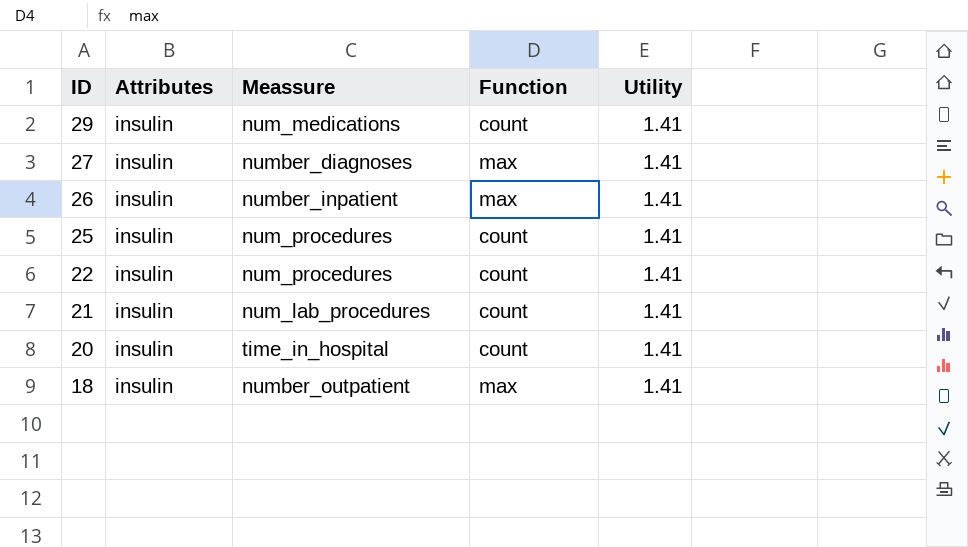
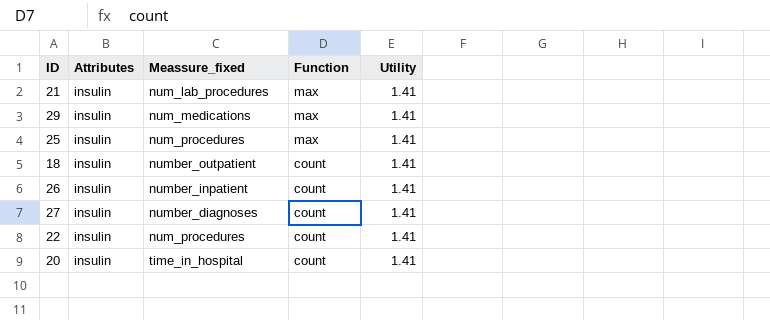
row order: ID descending -> Function descending
column name: Meassure -> Meassure_fixed
21 | Function: count -> max
29 | Function: count -> max
25 | Function: count -> max
18 | Function: max -> count
26 | Function: max -> count
27 | Function: max -> count

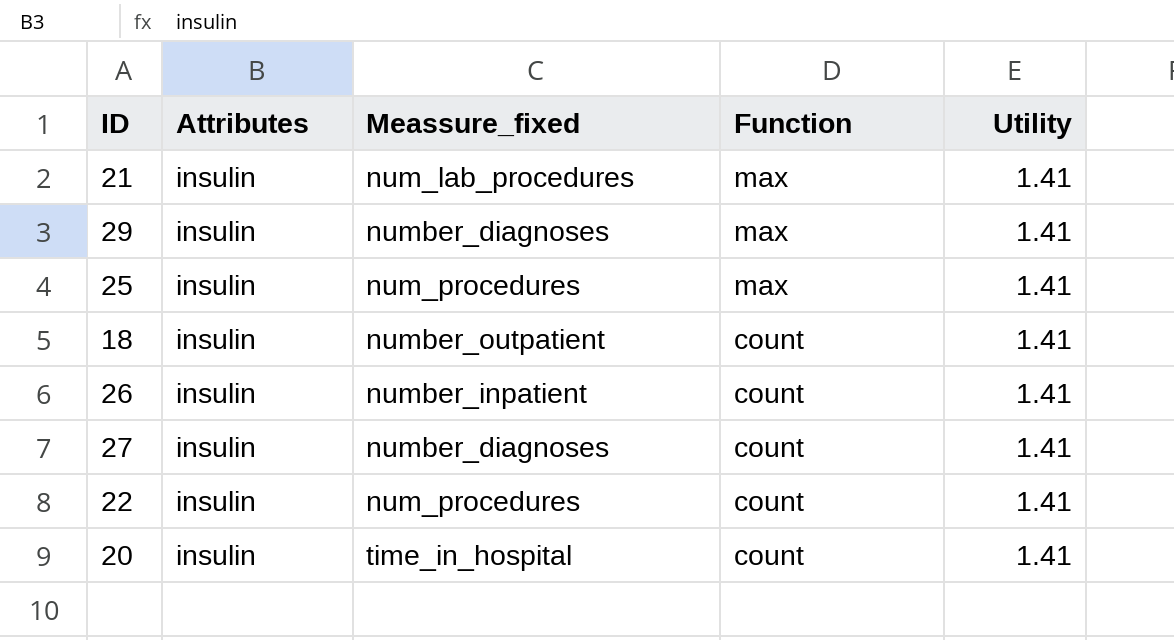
29 | Meassure_fixed: num_medications -> number_diagnoses

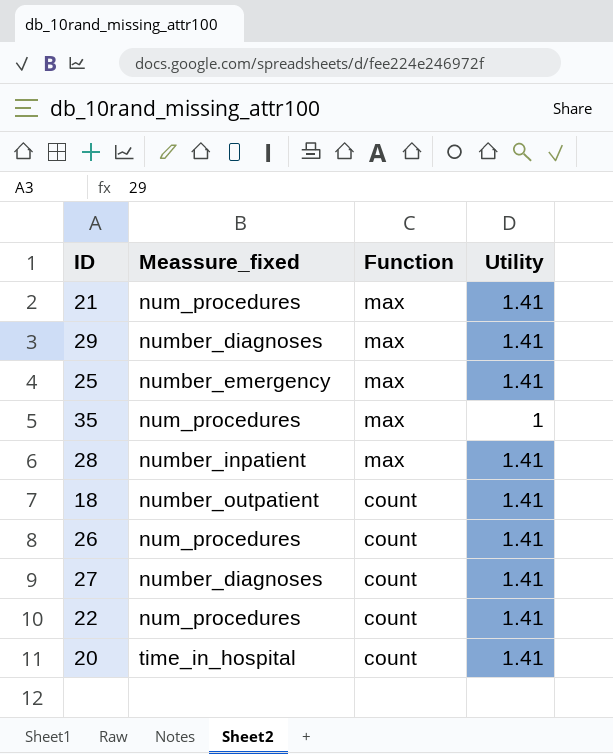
column Attributes | position: 2 -> none
21 | Meassure_fixed: num_lab_procedures -> num_procedures
25 | Meassure_fixed: num_procedures -> number_emergency
row 35: none -> num_procedures | max | 1
row 28: none -> number_inpatient | max | 1.41
26 | Meassure_fixed: number_inpatient -> num_procedures

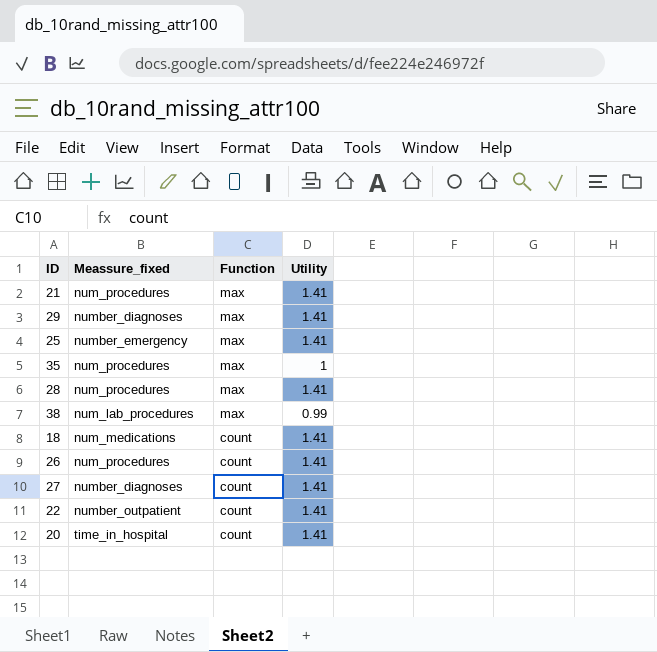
28 | Meassure_fixed: number_inpatient -> num_procedures
row 38: none -> num_lab_procedures | max | 0.99
18 | Meassure_fixed: number_outpatient -> num_medications
22 | Meassure_fixed: num_procedures -> number_outpatient

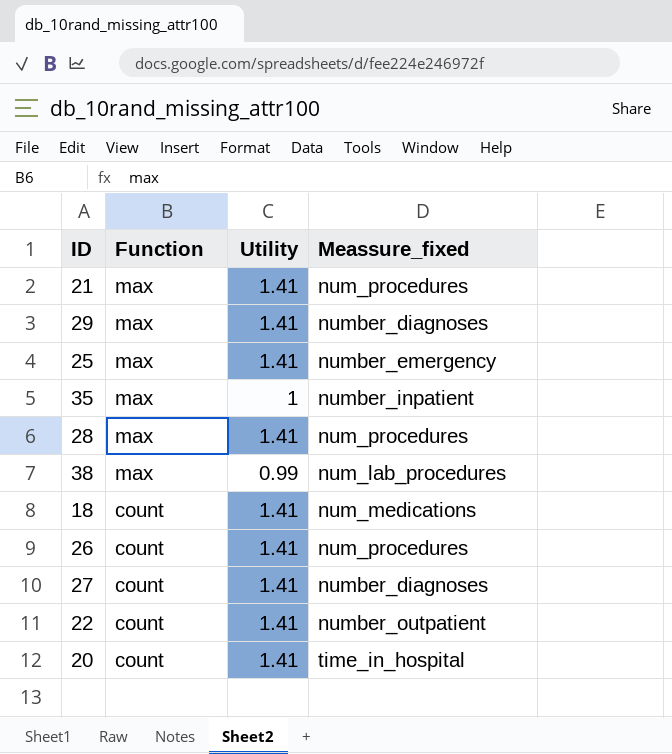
column Meassure_fixed | position: 2 -> 4
35 | Meassure_fixed: num_procedures -> number_inpatient

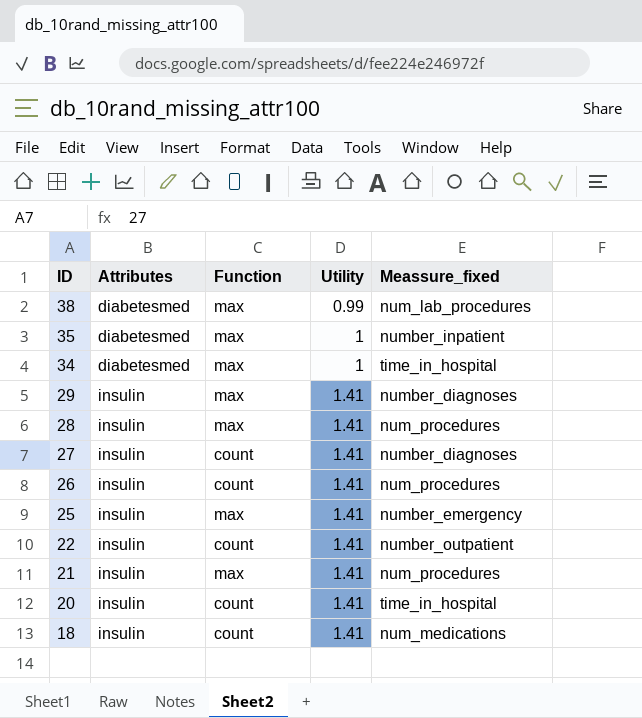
row order: Function descending -> ID descending
column Attributes | position: none -> 2
row 34: none -> diabetesmed | max | 1 | time_in_hospital

